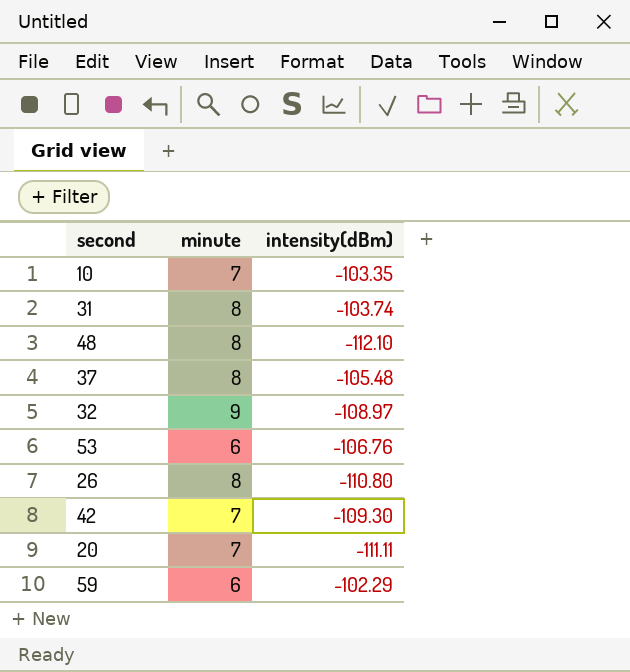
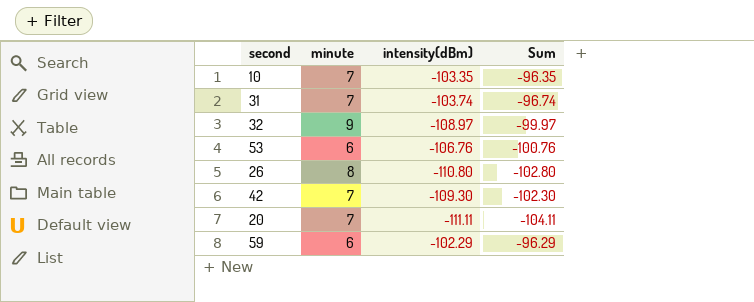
column Sum | formula: none -> [minute] + [intensity(dBm)]
row 48: 8 | -112.10 -> none
row 37: 8 | -105.48 -> none
31 | minute: 8 -> 7

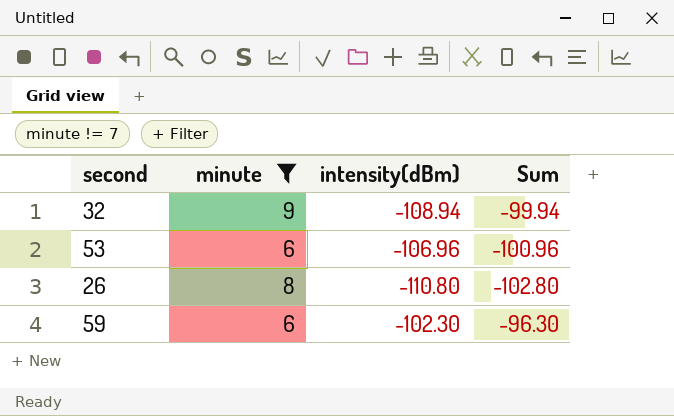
filter: none -> minute != 7
32 | intensity(dBm): -108.97 -> -108.94
32 | Sum: -99.97 -> -99.94
53 | intensity(dBm): -106.76 -> -106.96
53 | Sum: -100.76 -> -100.96
59 | intensity(dBm): -102.29 -> -102.30
59 | Sum: -96.29 -> -96.30

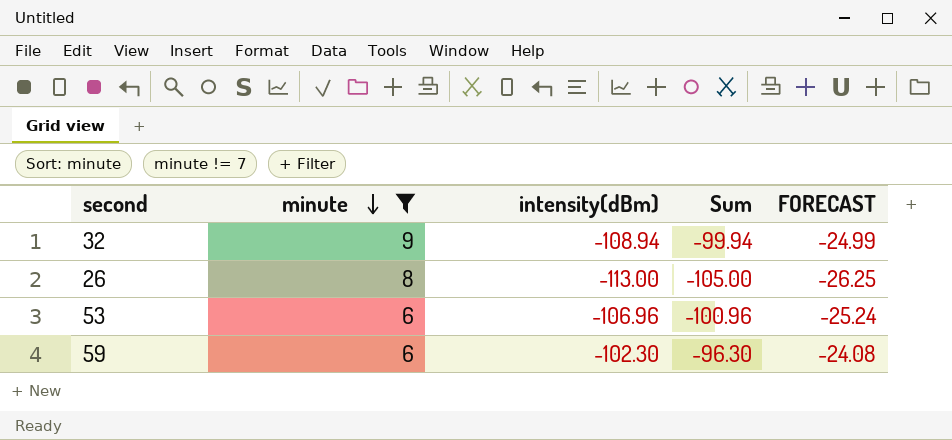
row order: none -> minute descending
column FORECAST | formula: none -> [Sum] * 0.25
26 | intensity(dBm): -110.80 -> -113.00
26 | Sum: -102.80 -> -105.00

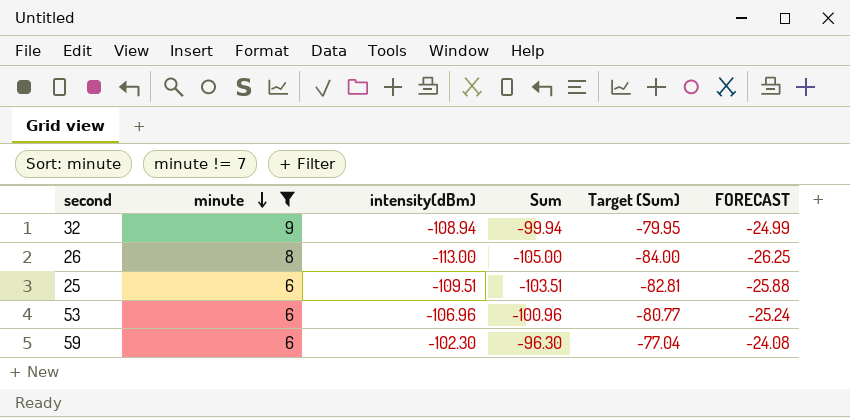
column Target (Sum) | formula: none -> [Sum] * 0.8
row 25: none -> 6 | -109.51 | -103.51 | -82.81 | -25.88

